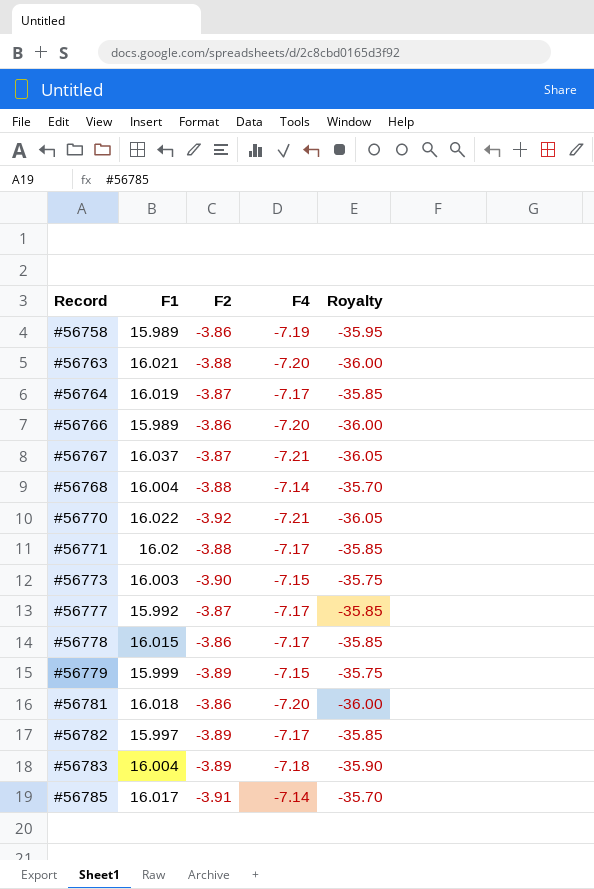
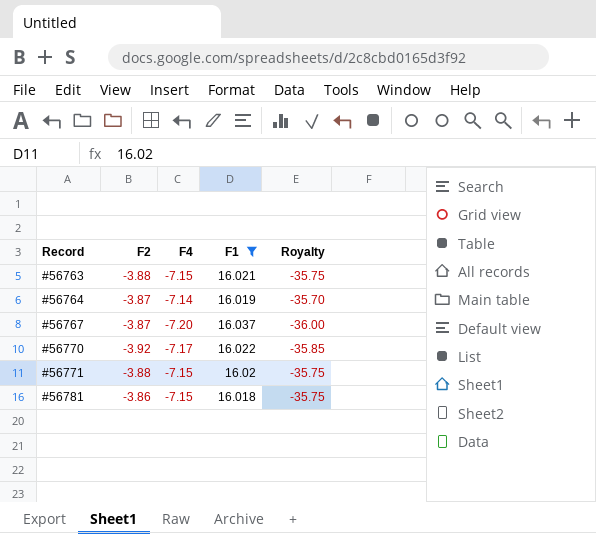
filter: none -> F1 >= 16.018
column F1 | position: 2 -> 4
#56763 | F4: -7.20 -> -7.15
#56763 | Royalty: -36.00 -> -35.75
#56764 | F4: -7.17 -> -7.14
#56764 | Royalty: -35.85 -> -35.70
#56767 | F4: -7.21 -> -7.20
#56767 | Royalty: -36.05 -> -36.00
#56770 | F4: -7.21 -> -7.17
#56770 | Royalty: -36.05 -> -35.85
#56771 | F4: -7.17 -> -7.15
#56771 | Royalty: -35.85 -> -35.75
#56781 | F4: -7.20 -> -7.15
#56781 | Royalty: -36.00 -> -35.75

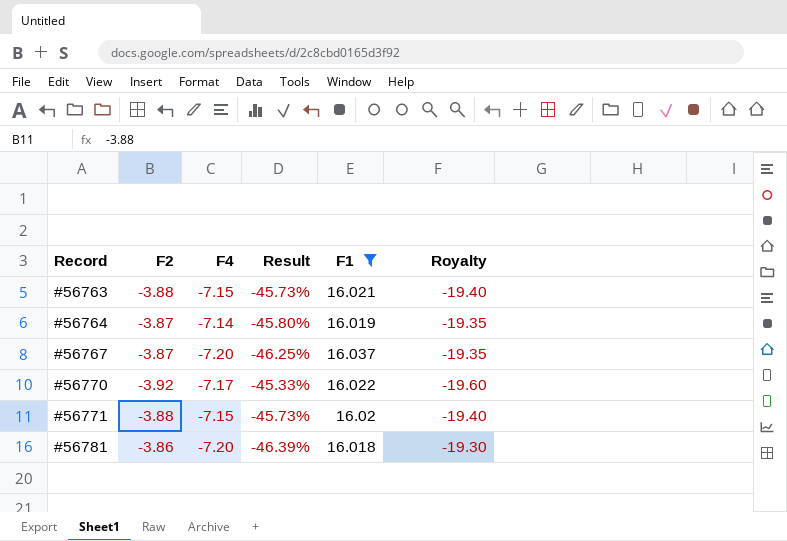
column Result | formula: none -> ([F2] - [F4]) / [F4]
column Royalty | formula: [F4] * 5 -> [F2] * 5
#56781 | F4: -7.15 -> -7.20

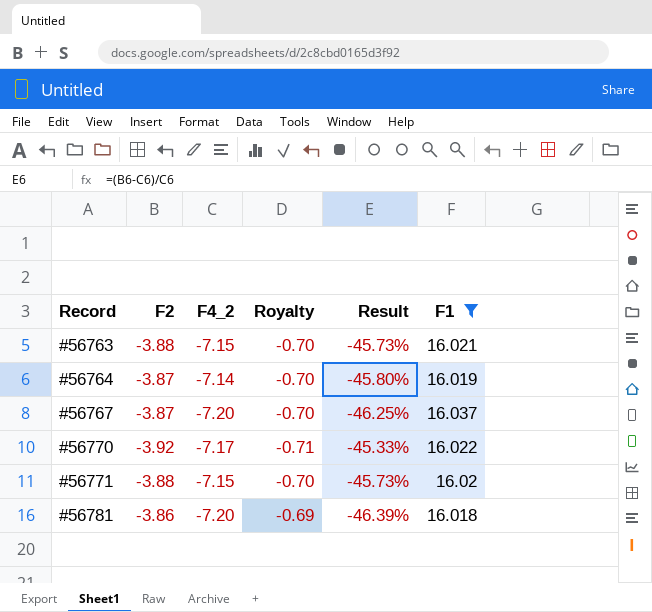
column name: F4 -> F4_2
column Royalty | formula: [F2] * 5 -> [F2] * 0.18
column Royalty | position: 6 -> 4

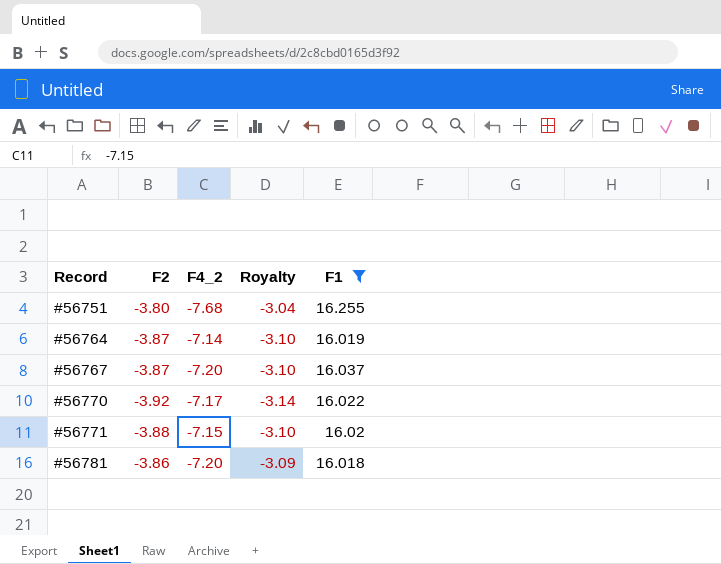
column Result | formula: ([F2] - [F4_2]) / [F4_2] -> none
column Royalty | formula: [F2] * 0.18 -> [F2] * 0.8
row #56763: -3.88 | -7.15 | -0.70 | -45.73% | 16.021 -> none
row #56751: none -> -3.80 | -7.68 | -3.04 | 16.255

